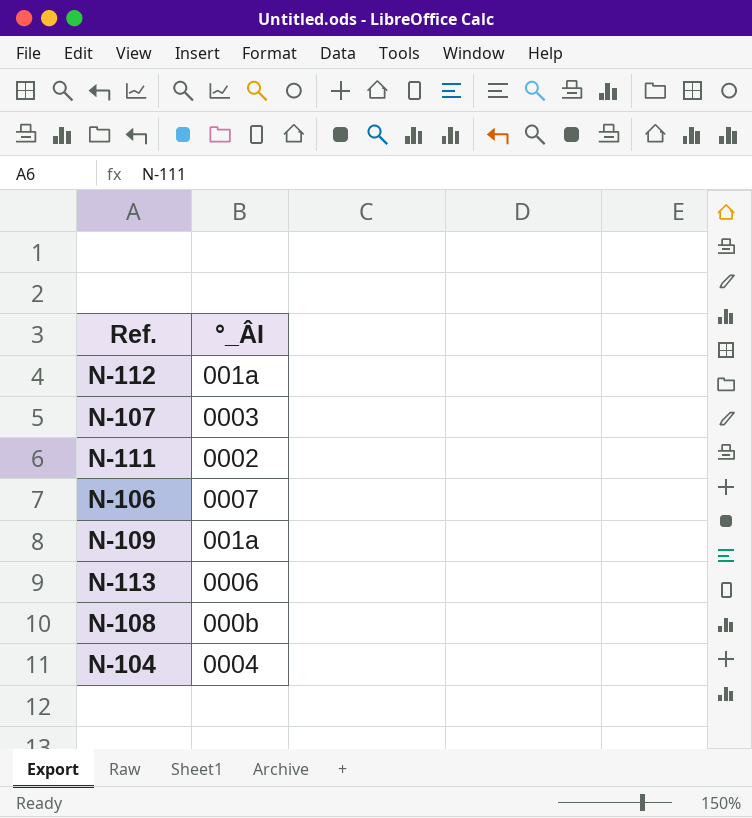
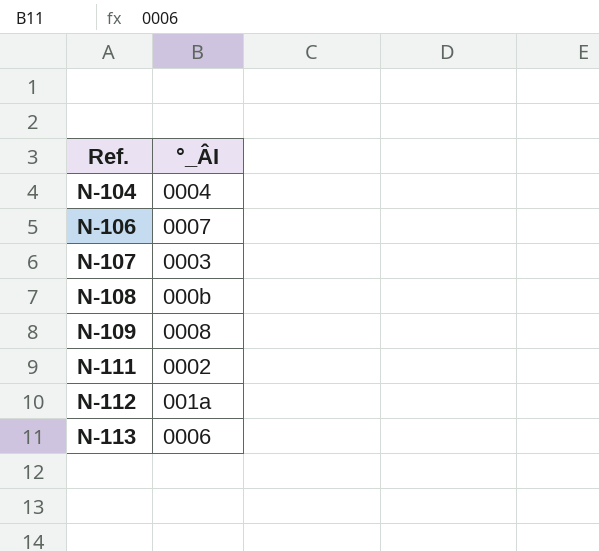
row order: none -> Ref. ascending
N-109 | °_ÂI: 001a -> 0008

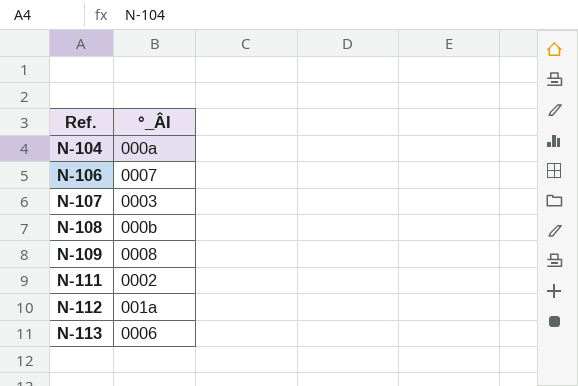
N-104 | °_ÂI: 0004 -> 000a

